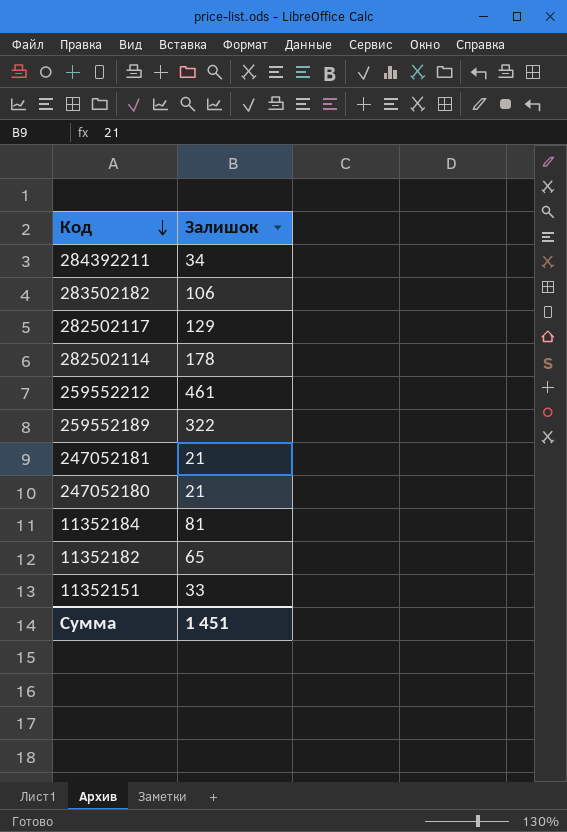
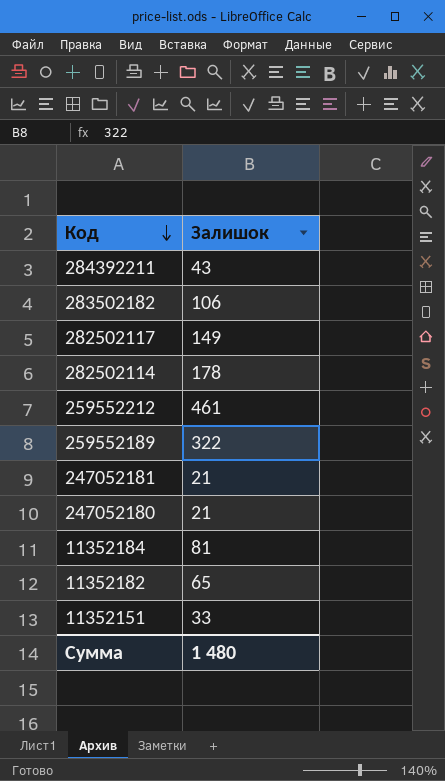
284392211 | Залишок: 34 -> 43
282502117 | Залишок: 129 -> 149
Сумма | Залишок: 1 451 -> 1 480

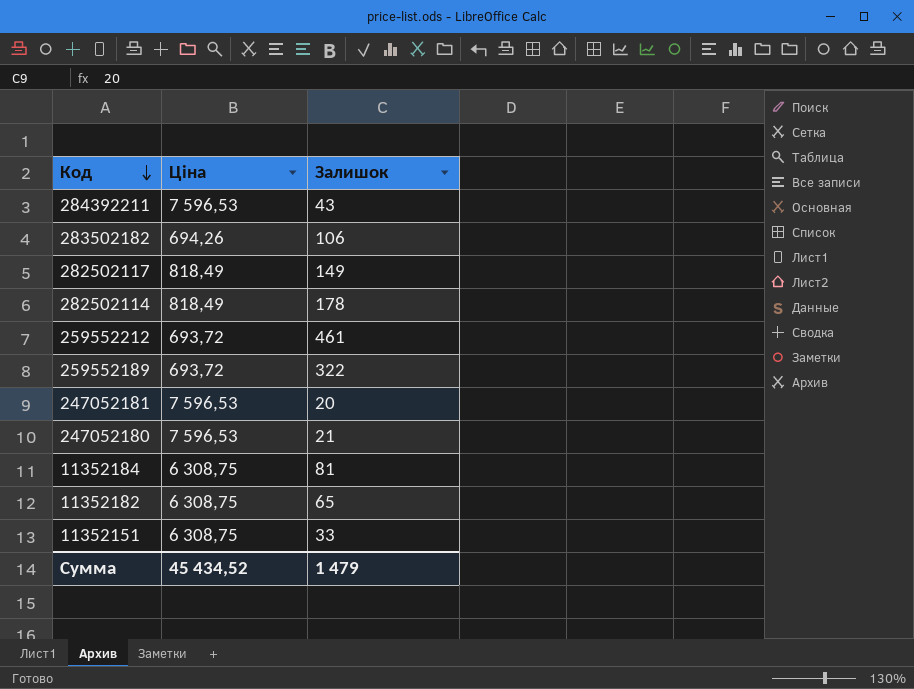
column Ціна | position: none -> 2
247052181 | Залишок: 21 -> 20
Сумма | Залишок: 1 480 -> 1 479

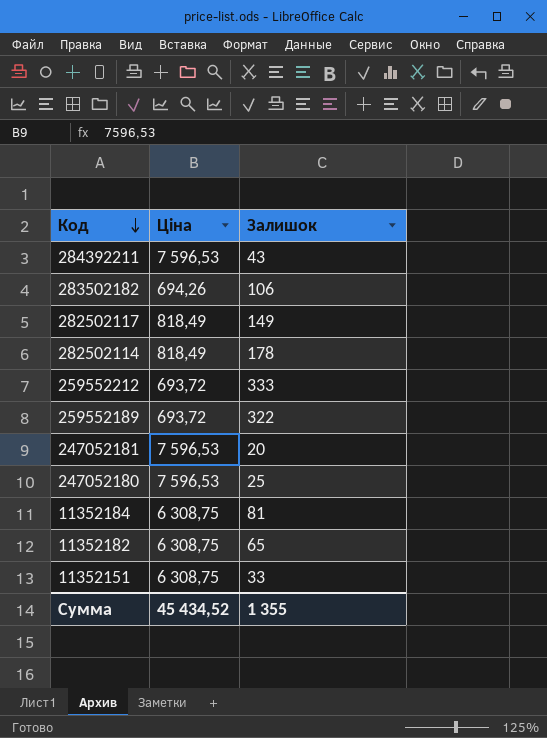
259552212 | Залишок: 461 -> 333
247052180 | Залишок: 21 -> 25
Сумма | Залишок: 1 479 -> 1 355

